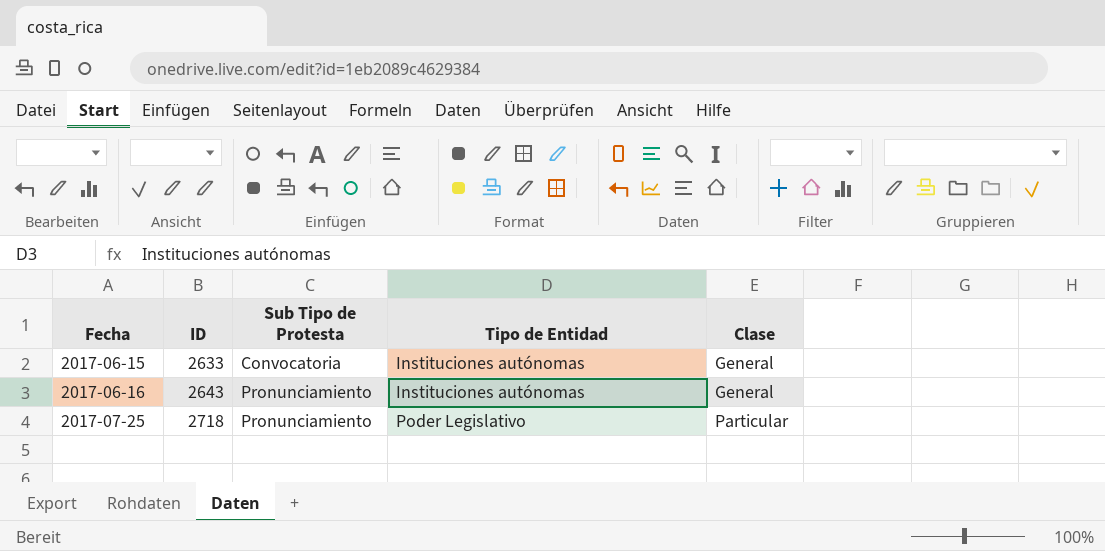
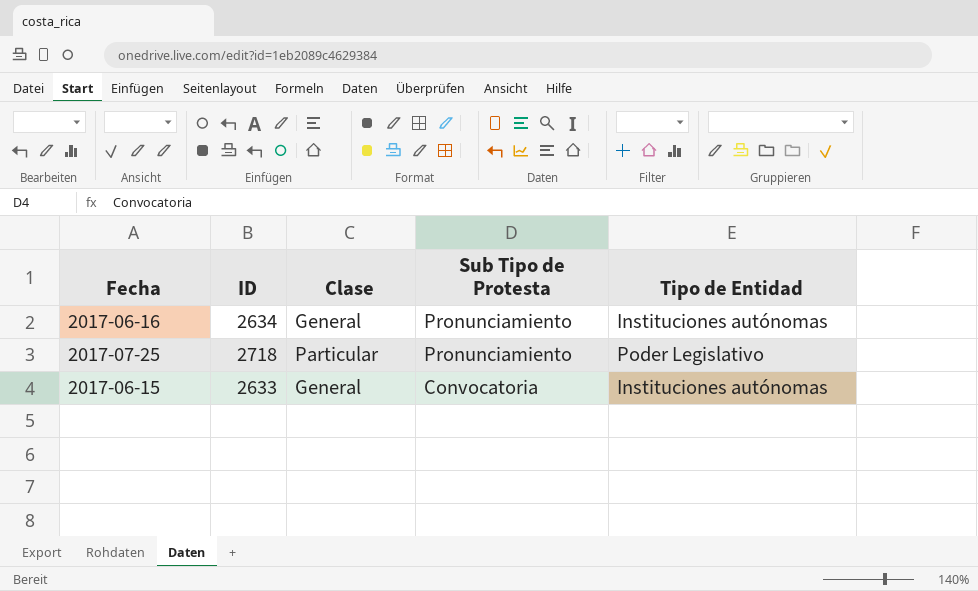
row order: Fecha ascending -> Sub Tipo de Protesta descending
column Clase | position: 5 -> 3
2017-06-16 | ID: 2643 -> 2634

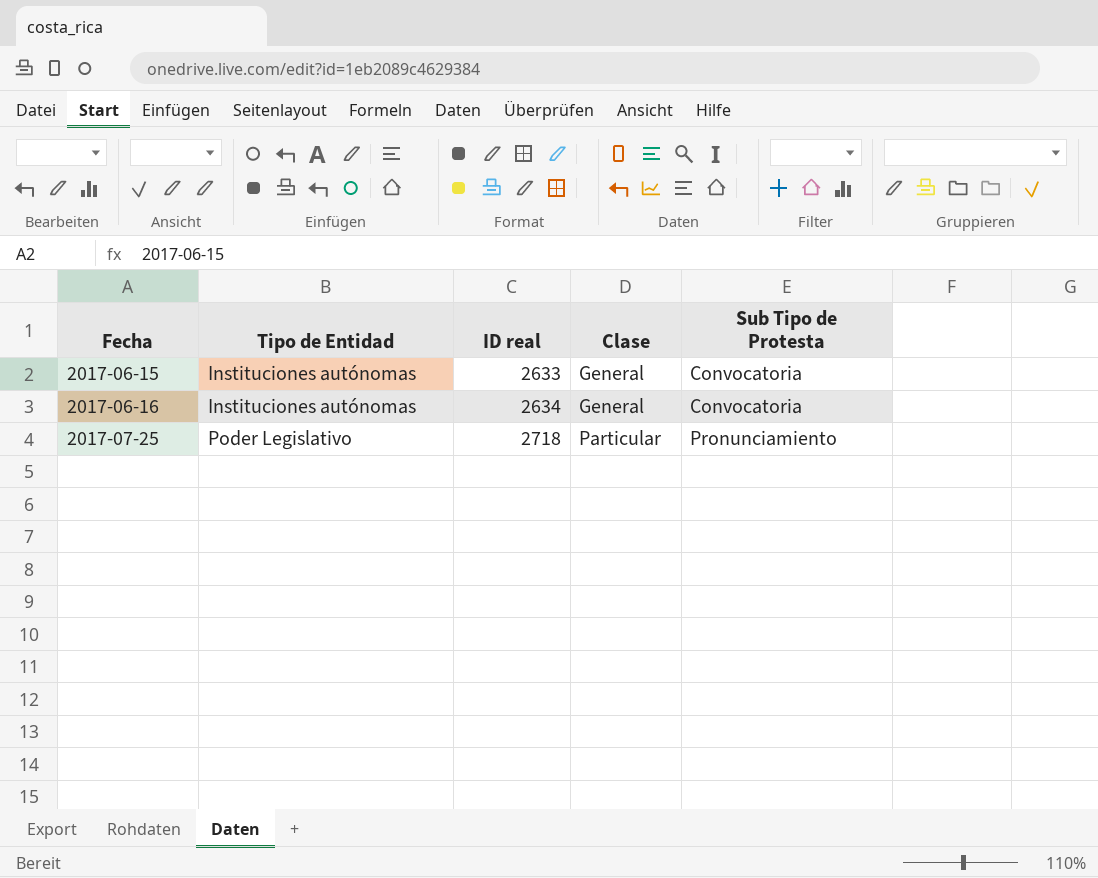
row order: Sub Tipo de Protesta descending -> Fecha ascending
column Tipo de Entidad | position: 5 -> 2
column name: ID -> ID real
2017-06-16 | Sub Tipo de Protesta: Pronunciamiento -> Convocatoria

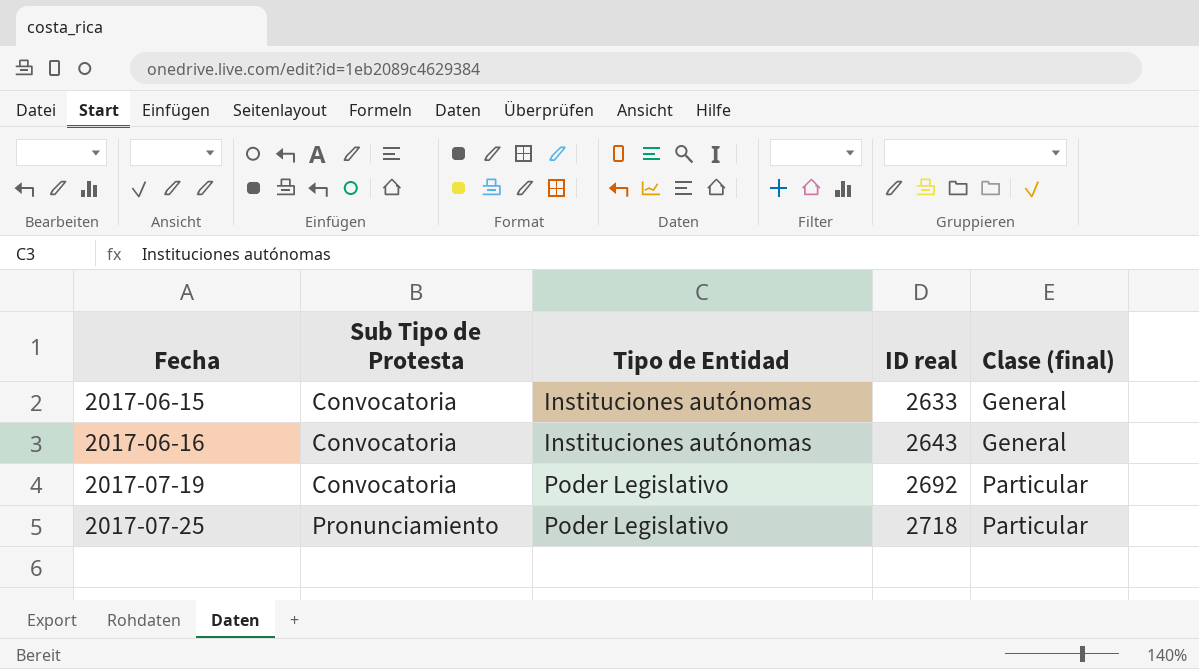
column Sub Tipo de Protesta | position: 5 -> 2
column name: Clase -> Clase (final)
2017-06-16 | ID real: 2634 -> 2643
row 2017-07-19: none -> Convocatoria | Poder Legislativo | 2692 | Particular

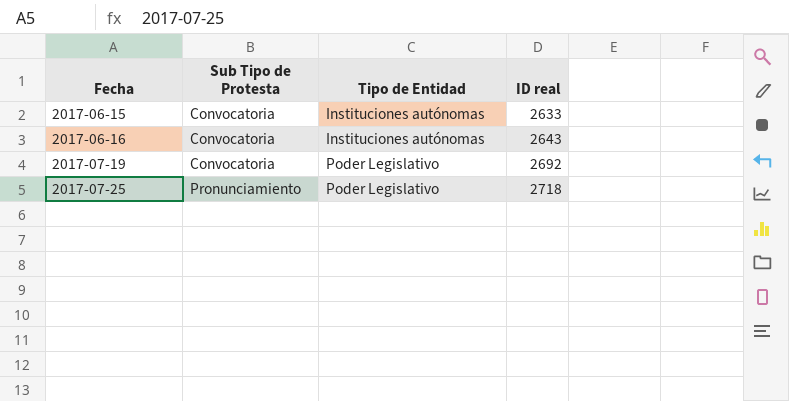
column Clase (final) | position: 5 -> none

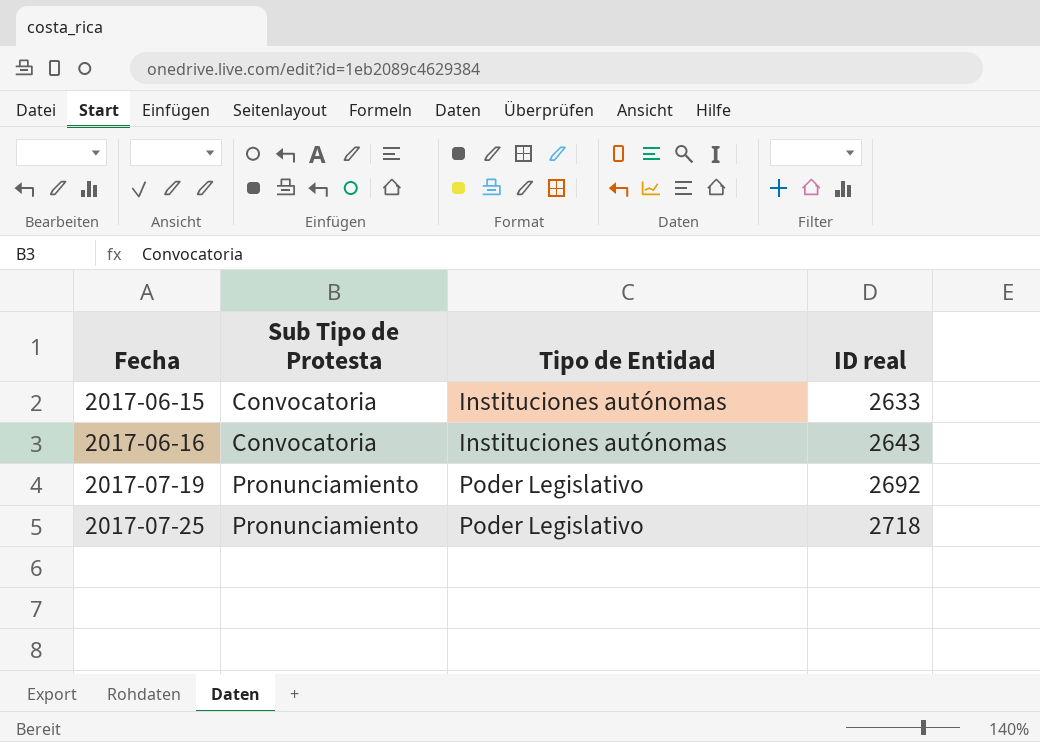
2017-07-19 | Sub Tipo de Protesta: Convocatoria -> Pronunciamiento

